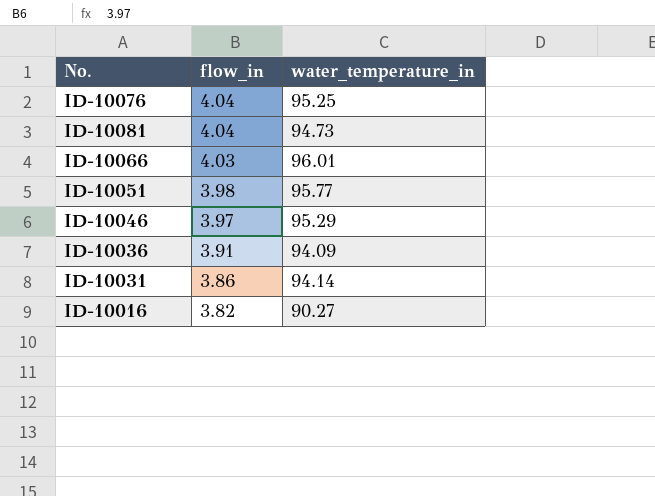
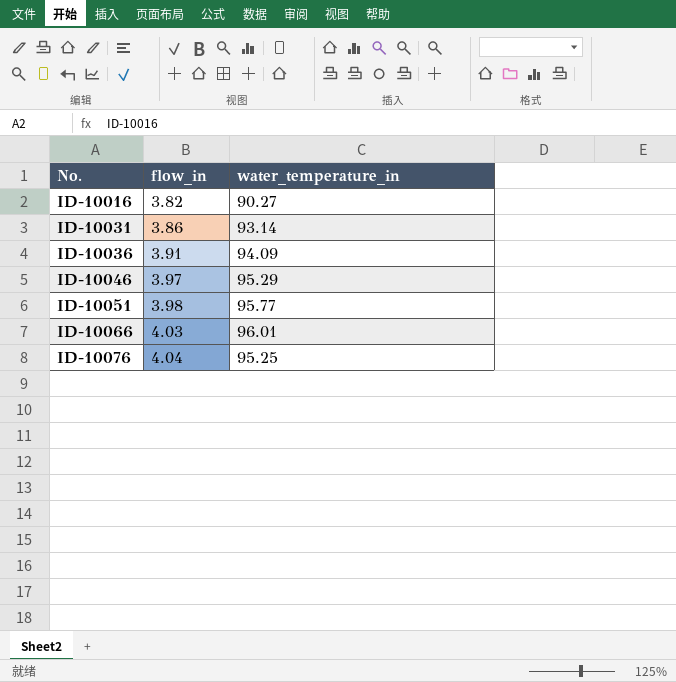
row order: flow_in descending -> No. ascending
row ID-10081: 4.04 | 94.73 -> none
ID-10031 | water_temperature_in: 94.14 -> 93.14

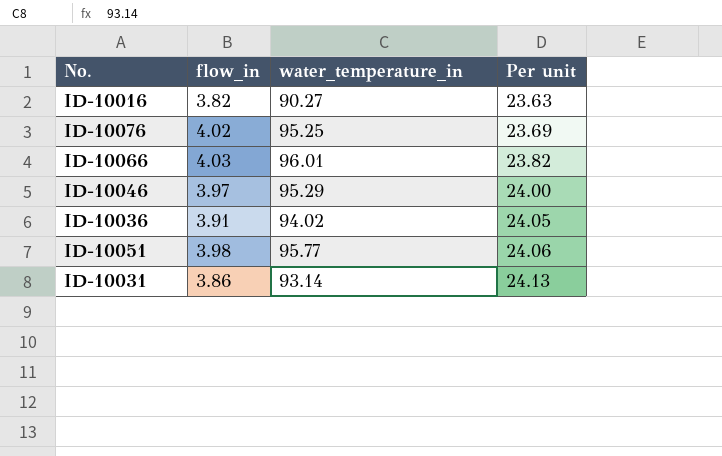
row order: No. ascending -> Per unit ascending
column Per unit | formula: none -> [water_temperature_in] / [flow_in]
ID-10076 | flow_in: 4.04 -> 4.02
ID-10036 | water_temperature_in: 94.09 -> 94.02

